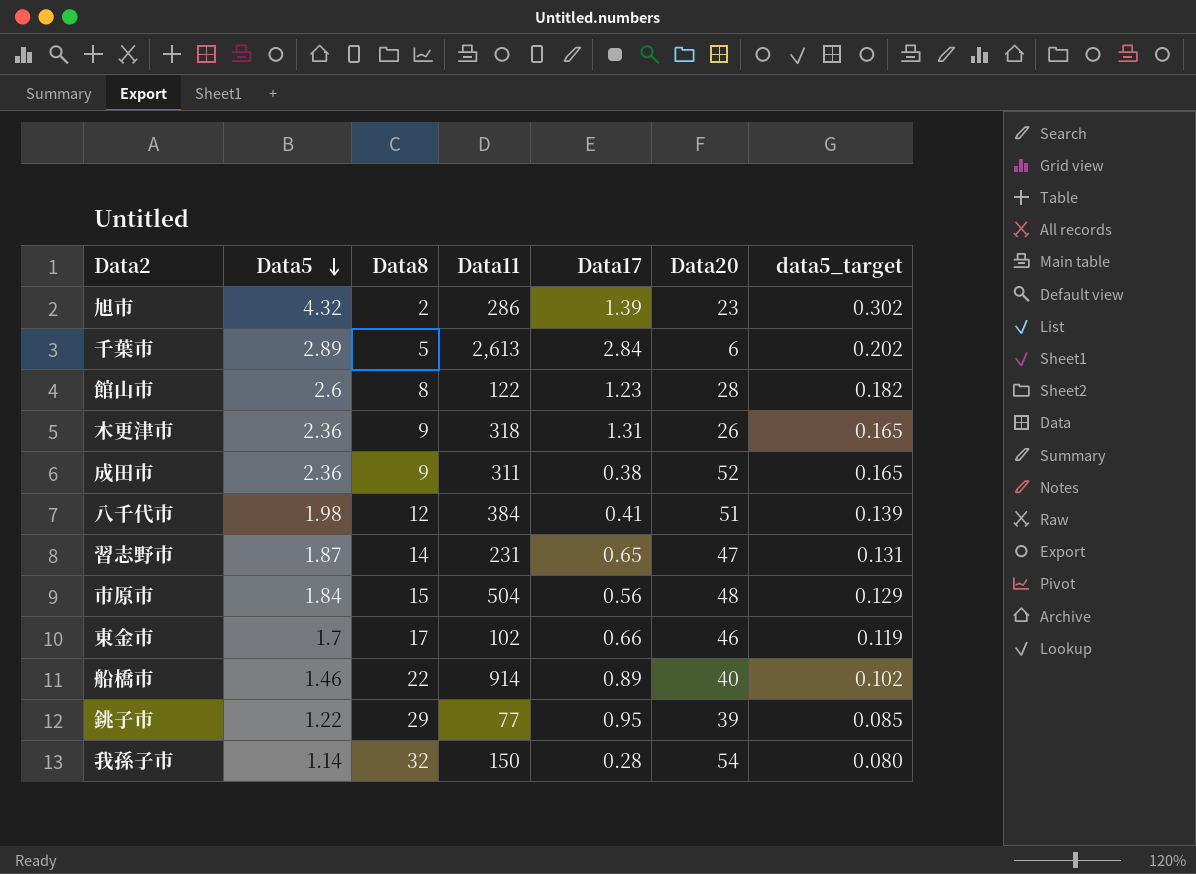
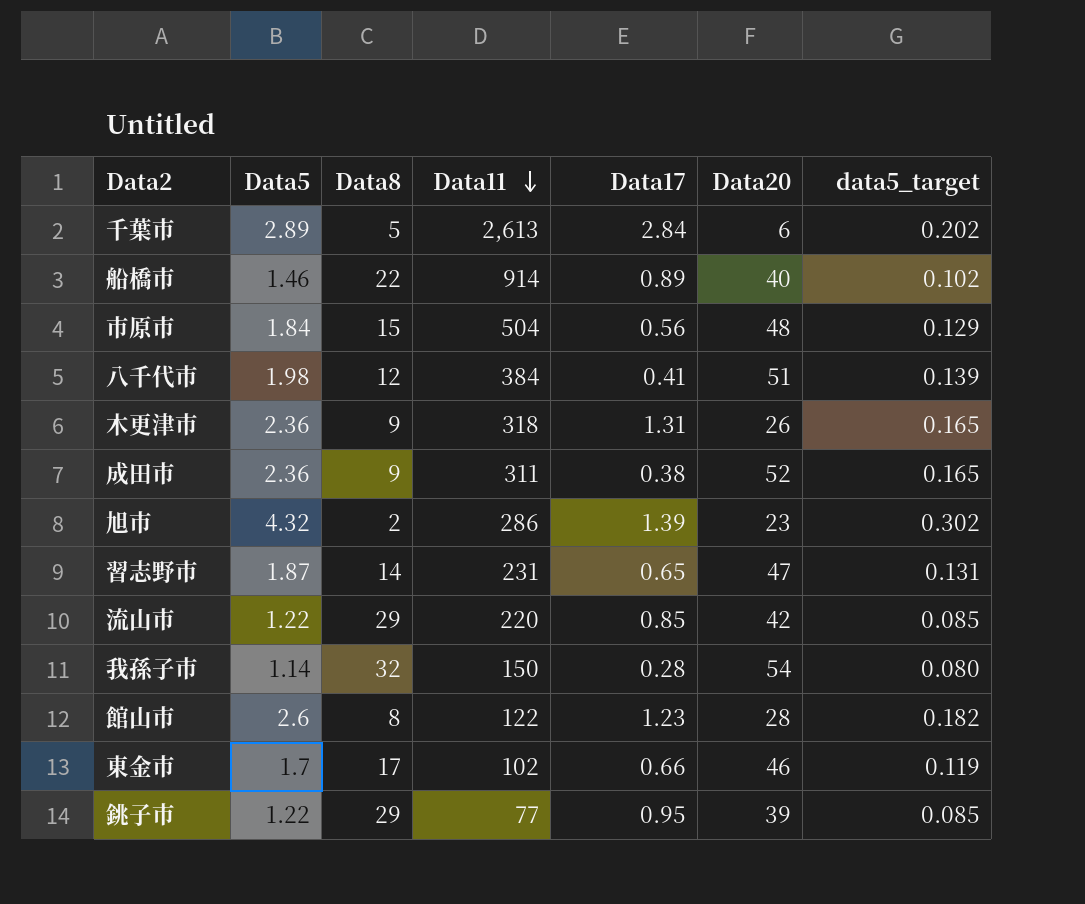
row order: Data5 descending -> Data11 descending
row 流山市: none -> 1.22 | 29 | 220 | 0.85 | 42 | 0.085

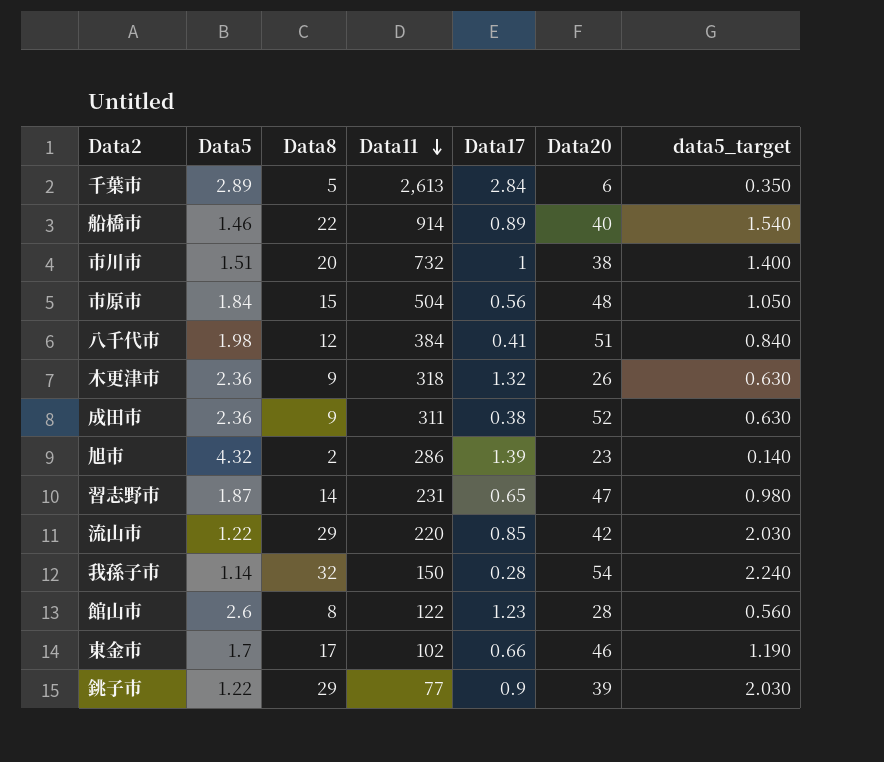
column data5_target | formula: [Data5] * 0.07 -> [Data8] * 0.07
row 市川市: none -> 1.51 | 20 | 732 | 1 | 38 | 1.400
木更津市 | Data17: 1.31 -> 1.32
銚子市 | Data17: 0.95 -> 0.9

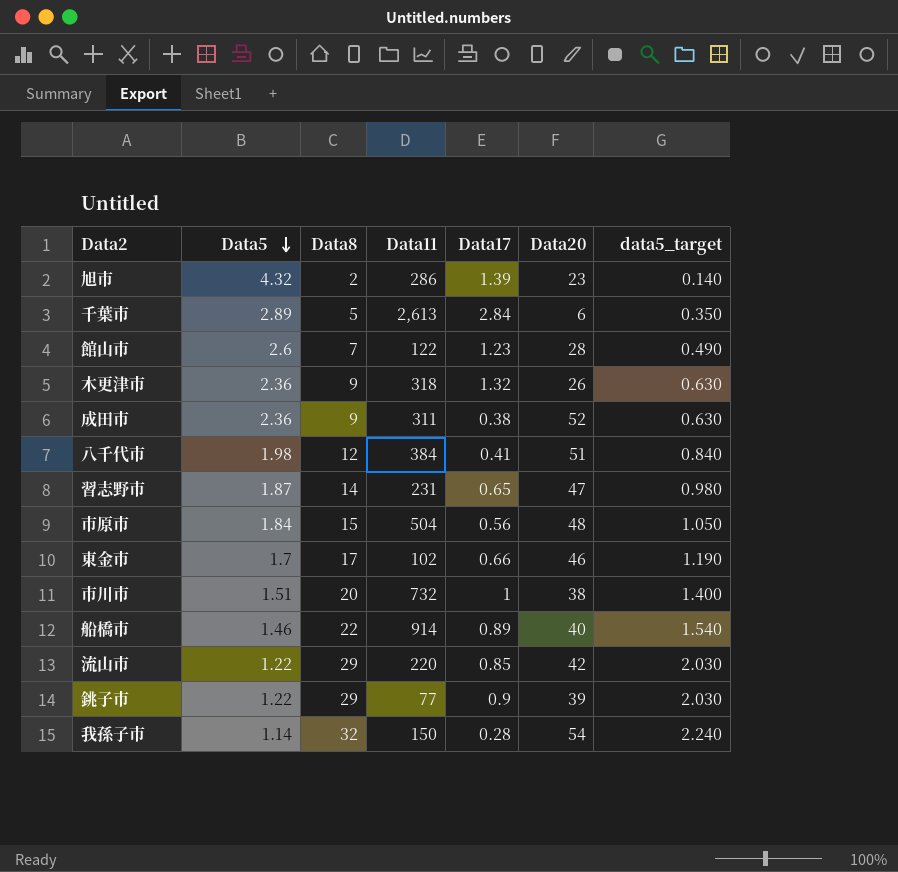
row order: Data11 descending -> Data5 descending
館山市 | Data8: 8 -> 7
館山市 | data5_target: 0.560 -> 0.490

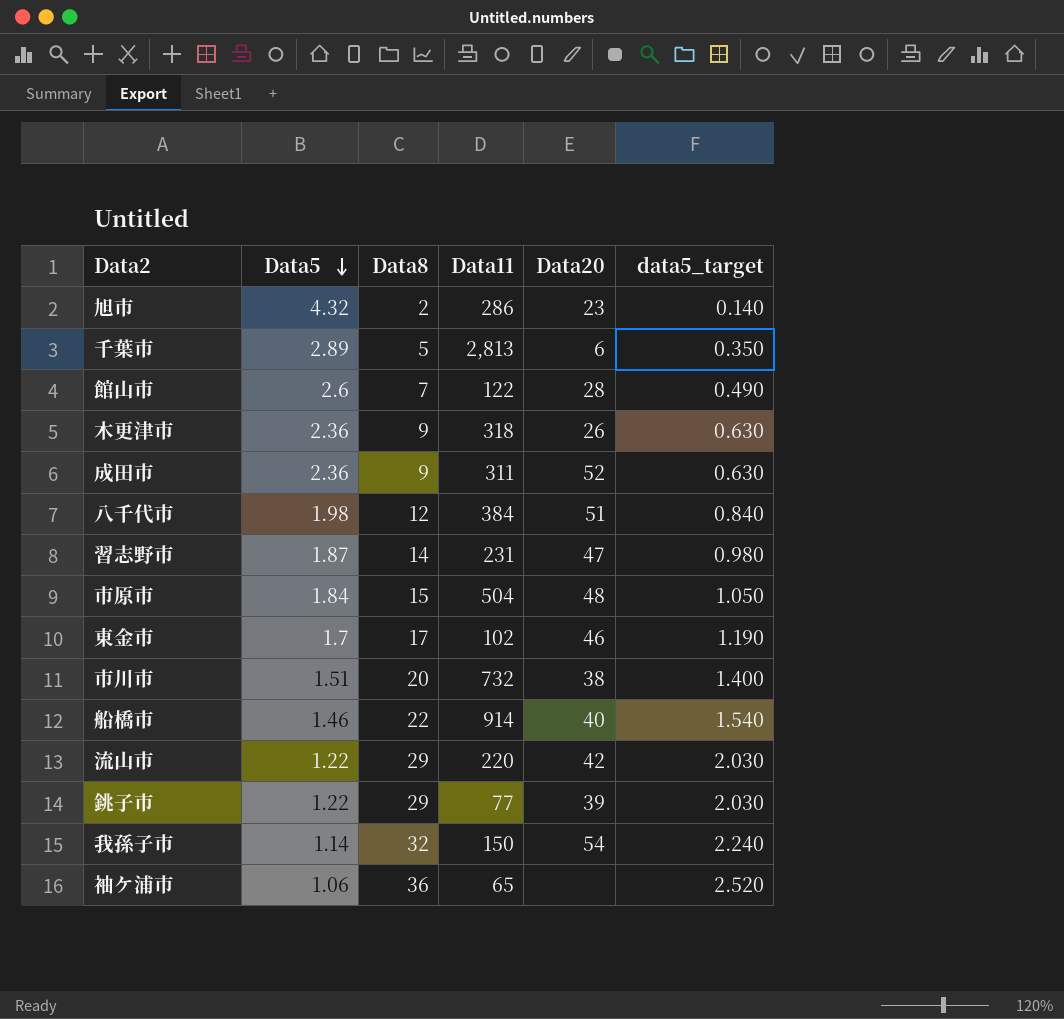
column Data17 | position: 5 -> none
千葉市 | Data11: 2,613 -> 2,813
row 袖ケ浦市: none -> 1.06 | 36 | 65 | none | 2.520

